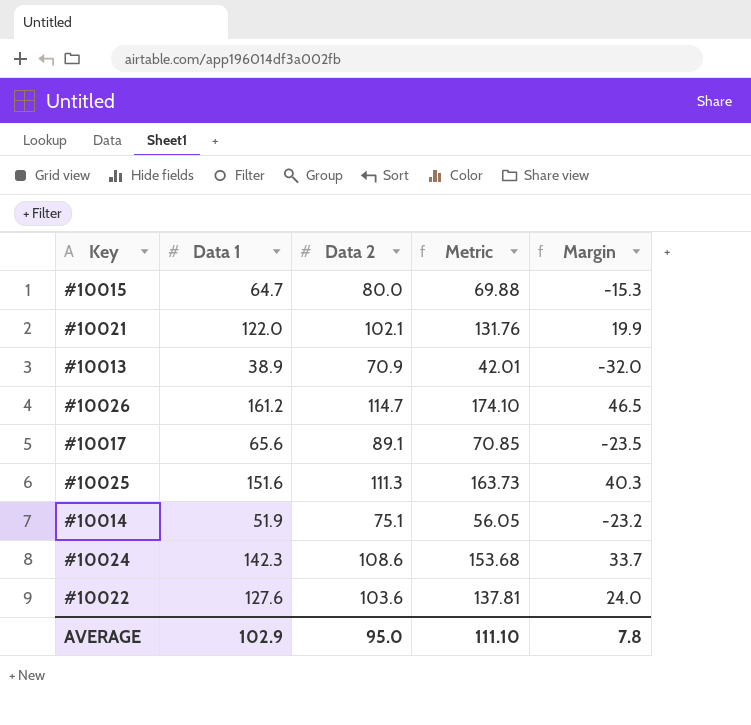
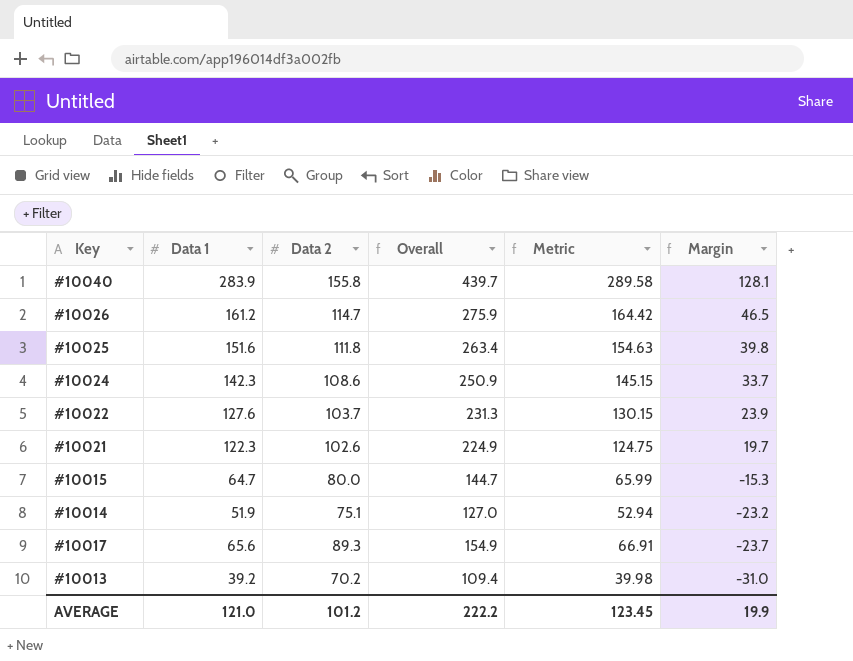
row order: none -> Margin descending
column Overall | formula: none -> [Data 1] + [Data 2]
column Metric | formula: [Data 1] * 1.08 -> [Data 1] * 1.02
row #10040: none -> 283.9 | 155.8 | 439.7 | 289.58 | 128.1
#10025 | Data 2: 111.3 -> 111.8
#10025 | Margin: 40.3 -> 39.8
#10022 | Data 2: 103.6 -> 103.7
#10022 | Margin: 24.0 -> 23.9
#10021 | Data 1: 122.0 -> 122.3
#10021 | Data 2: 102.1 -> 102.6
#10021 | Margin: 19.9 -> 19.7
#10017 | Data 2: 89.1 -> 89.3
#10017 | Margin: -23.5 -> -23.7
#10013 | Data 1: 38.9 -> 39.2
#10013 | Data 2: 70.9 -> 70.2
#10013 | Margin: -32.0 -> -31.0
AVERAGE | Data 1: 102.9 -> 121.0
AVERAGE | Data 2: 95.0 -> 101.2
AVERAGE | Metric: 111.10 -> 123.45
AVERAGE | Margin: 7.8 -> 19.9

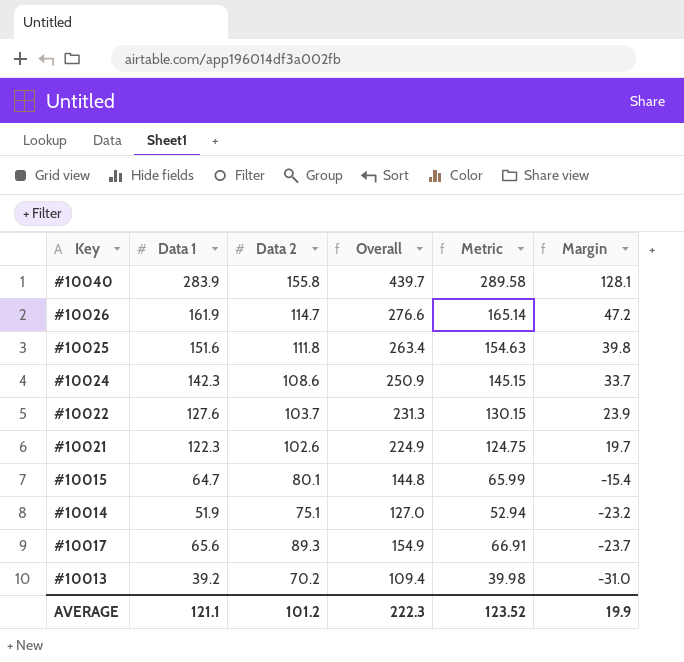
#10026 | Data 1: 161.2 -> 161.9
#10026 | Overall: 275.9 -> 276.6
#10026 | Metric: 164.42 -> 165.14
#10026 | Margin: 46.5 -> 47.2
#10015 | Data 2: 80.0 -> 80.1
#10015 | Overall: 144.7 -> 144.8
#10015 | Margin: -15.3 -> -15.4
AVERAGE | Data 1: 121.0 -> 121.1
AVERAGE | Overall: 222.2 -> 222.3
AVERAGE | Metric: 123.45 -> 123.52

